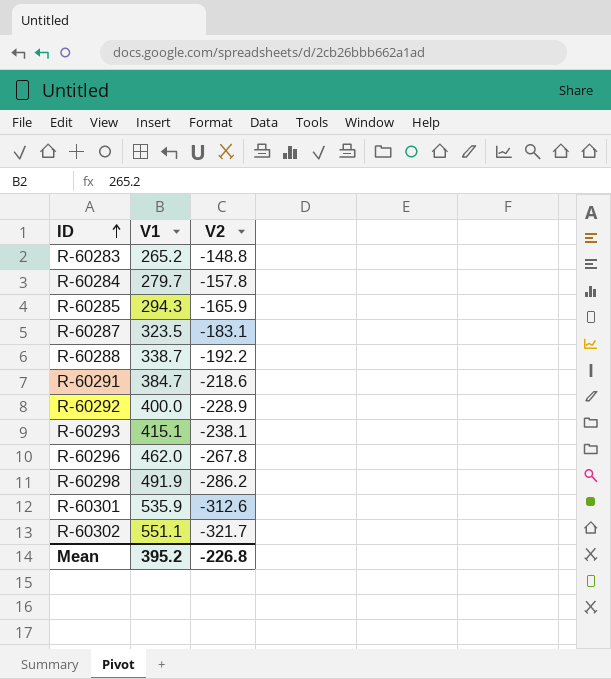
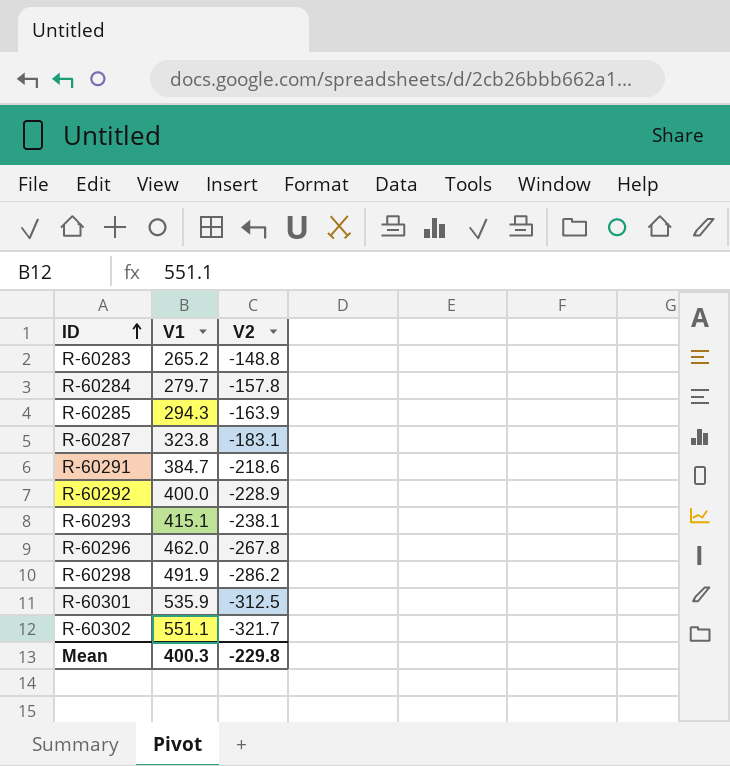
row R-60288: 338.7 | -192.2 -> none
R-60285 | V2: -165.9 -> -163.9
R-60287 | V1: 323.5 -> 323.8
R-60301 | V2: -312.6 -> -312.5
Mean | V1: 395.2 -> 400.3
Mean | V2: -226.8 -> -229.8

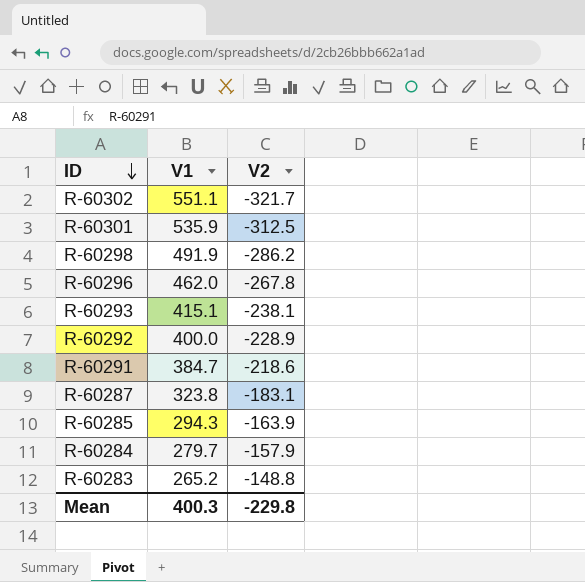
row order: ID ascending -> ID descending
R-60284 | V2: -157.8 -> -157.9

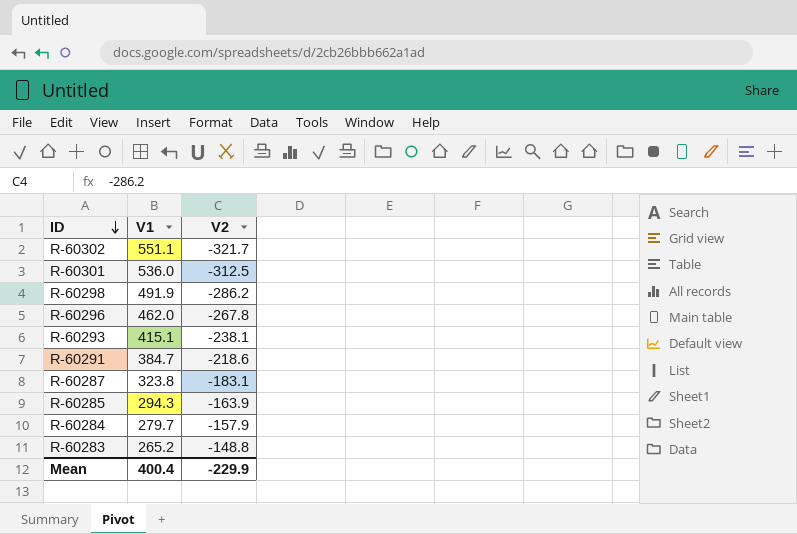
row R-60292: 400.0 | -228.9 -> none
R-60301 | V1: 535.9 -> 536.0
Mean | V1: 400.3 -> 400.4
Mean | V2: -229.8 -> -229.9

